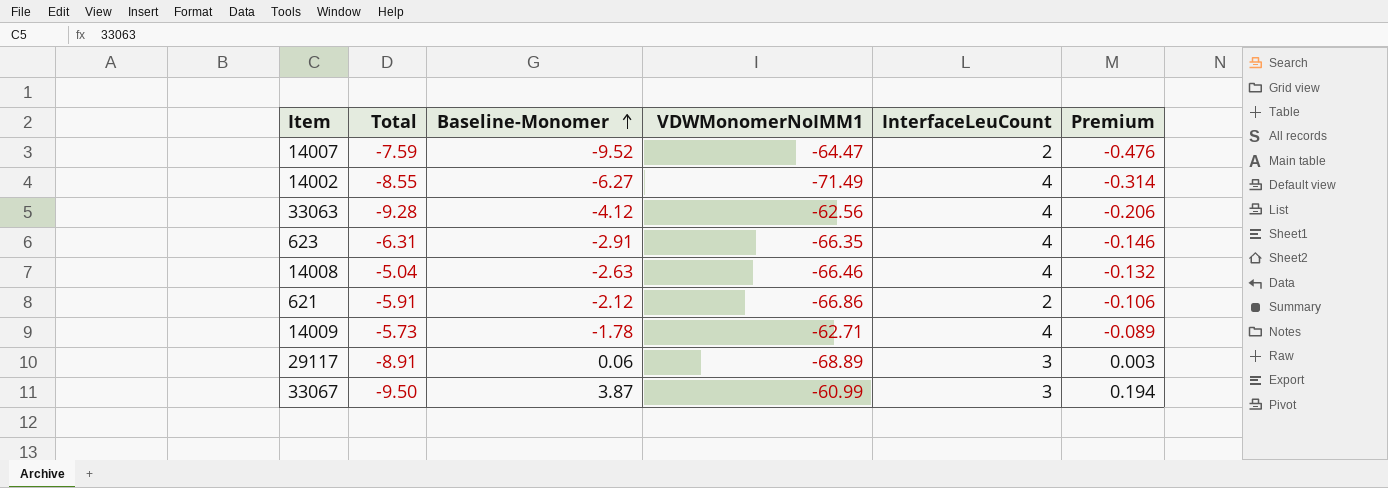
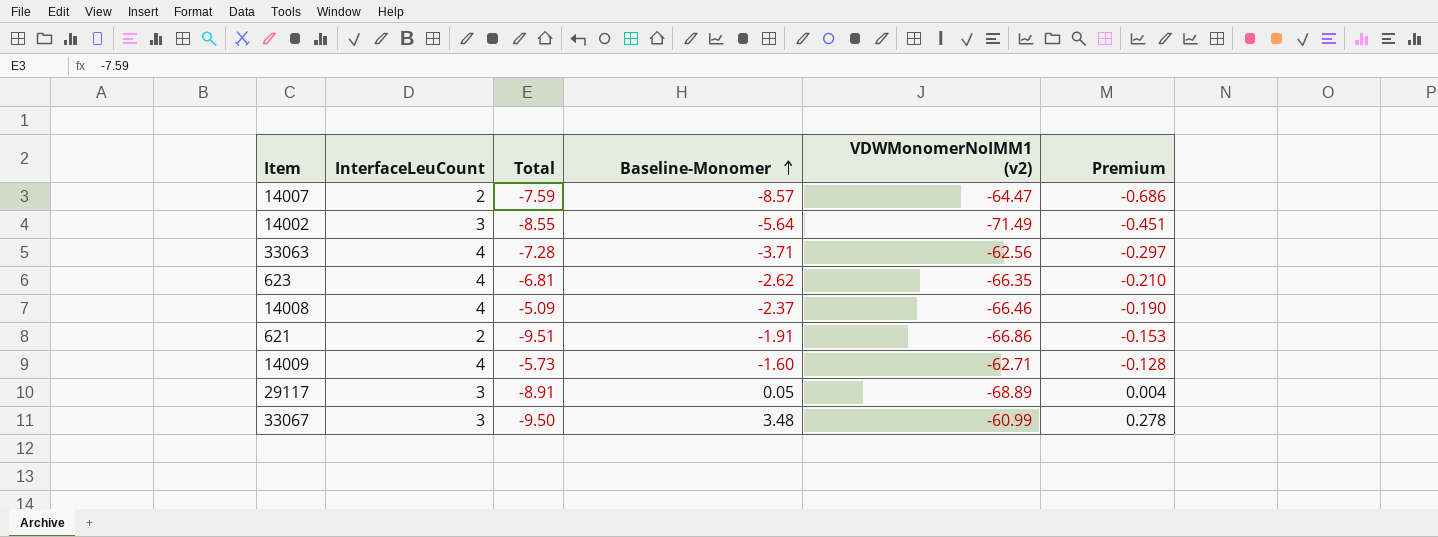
column InterfaceLeuCount | position: 5 -> 2
column name: VDWMonomerNoIMM1 -> VDWMonomerNoIMM1 (v2)
column Premium | formula: [Baseline-Monomer] * 0.05 -> [Baseline-Monomer] * 0.08
14007 | Baseline-Monomer: -9.52 -> -8.57
14002 | InterfaceLeuCount: 4 -> 3
14002 | Baseline-Monomer: -6.27 -> -5.64
33063 | Total: -9.28 -> -7.28
33063 | Baseline-Monomer: -4.12 -> -3.71
623 | Total: -6.31 -> -6.81
623 | Baseline-Monomer: -2.91 -> -2.62
14008 | Total: -5.04 -> -5.09
14008 | Baseline-Monomer: -2.63 -> -2.37
621 | Total: -5.91 -> -9.51
621 | Baseline-Monomer: -2.12 -> -1.91
14009 | Baseline-Monomer: -1.78 -> -1.60
29117 | Baseline-Monomer: 0.06 -> 0.05
33067 | Baseline-Monomer: 3.87 -> 3.48

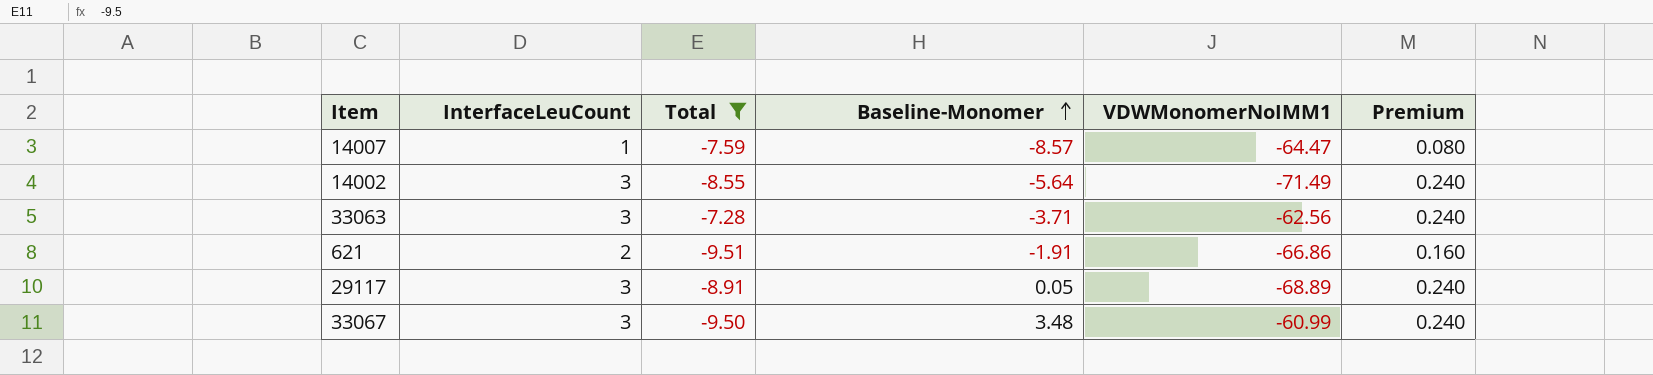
filter: none -> Total <= -7.28
column name: VDWMonomerNoIMM1 (v2) -> VDWMonomerNoIMM1
column Premium | formula: [Baseline-Monomer] * 0.08 -> [InterfaceLeuCount] * 0.08
14007 | InterfaceLeuCount: 2 -> 1
33063 | InterfaceLeuCount: 4 -> 3

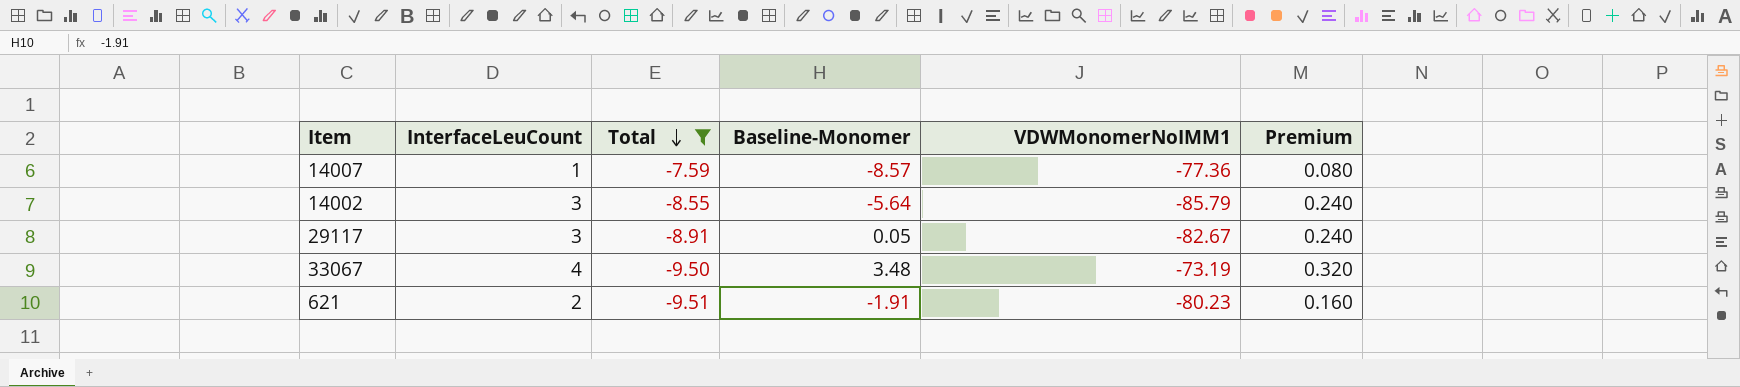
row order: Baseline-Monomer ascending -> Total descending
row 33063: 3 | -7.28 | -3.71 | -62.56 | 0.240 -> none
14007 | VDWMonomerNoIMM1: -64.47 -> -77.36
14002 | VDWMonomerNoIMM1: -71.49 -> -85.79
29117 | VDWMonomerNoIMM1: -68.89 -> -82.67
33067 | InterfaceLeuCount: 3 -> 4
33067 | VDWMonomerNoIMM1: -60.99 -> -73.19
33067 | Premium: 0.240 -> 0.320
621 | VDWMonomerNoIMM1: -66.86 -> -80.23

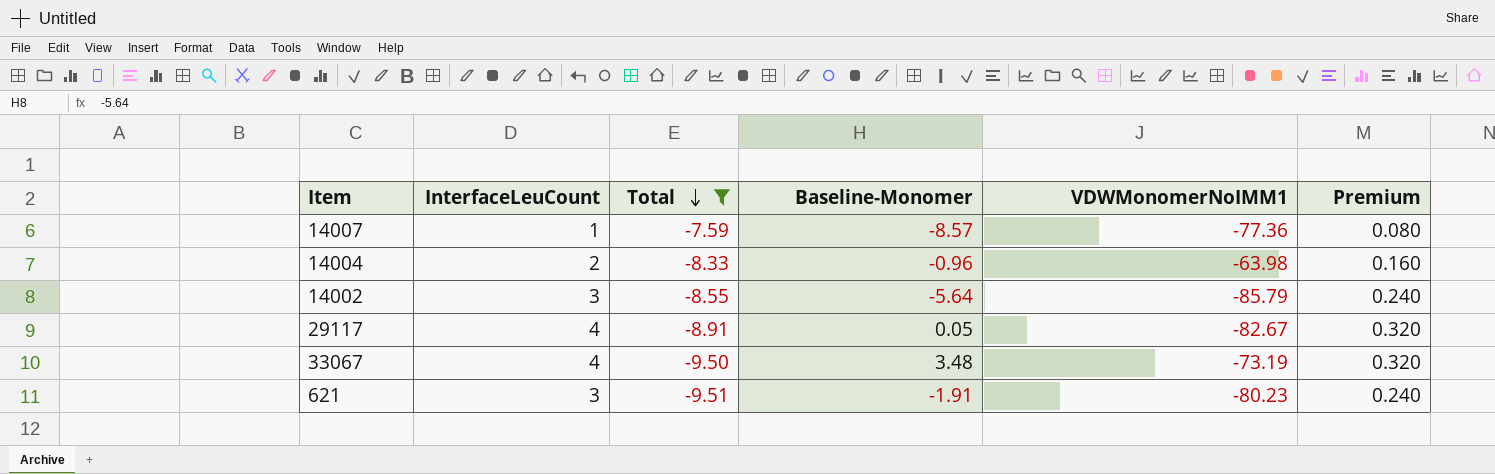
row 14004: none -> 2 | -8.33 | -0.96 | -63.98 | 0.160
29117 | InterfaceLeuCount: 3 -> 4
29117 | Premium: 0.240 -> 0.320
621 | InterfaceLeuCount: 2 -> 3
621 | Premium: 0.160 -> 0.240

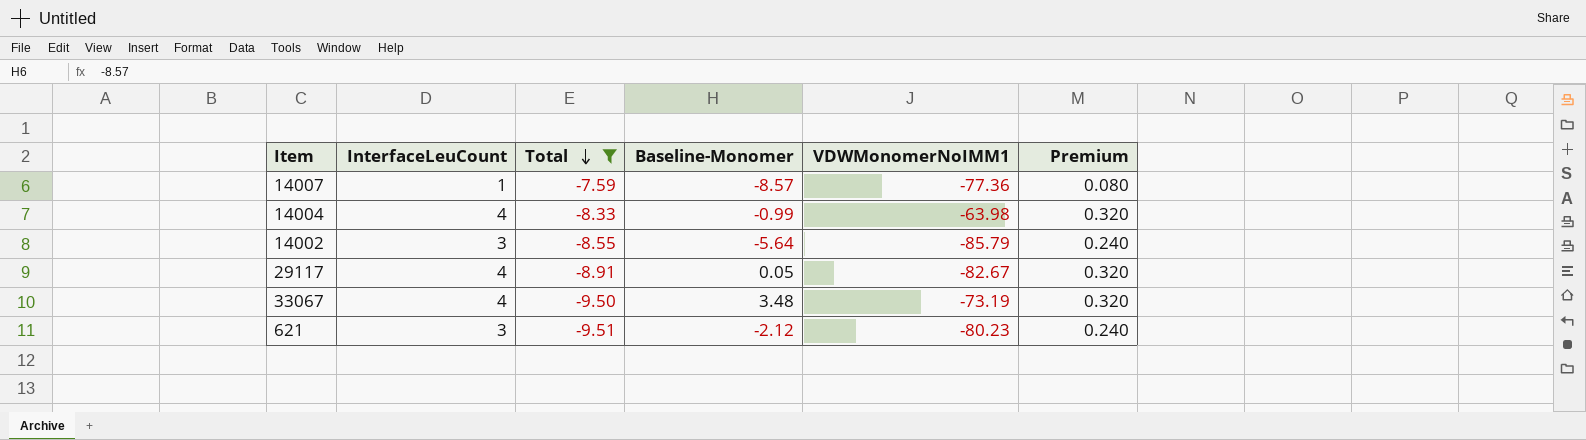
14004 | InterfaceLeuCount: 2 -> 4
14004 | Baseline-Monomer: -0.96 -> -0.99
14004 | Premium: 0.160 -> 0.320
621 | Baseline-Monomer: -1.91 -> -2.12

